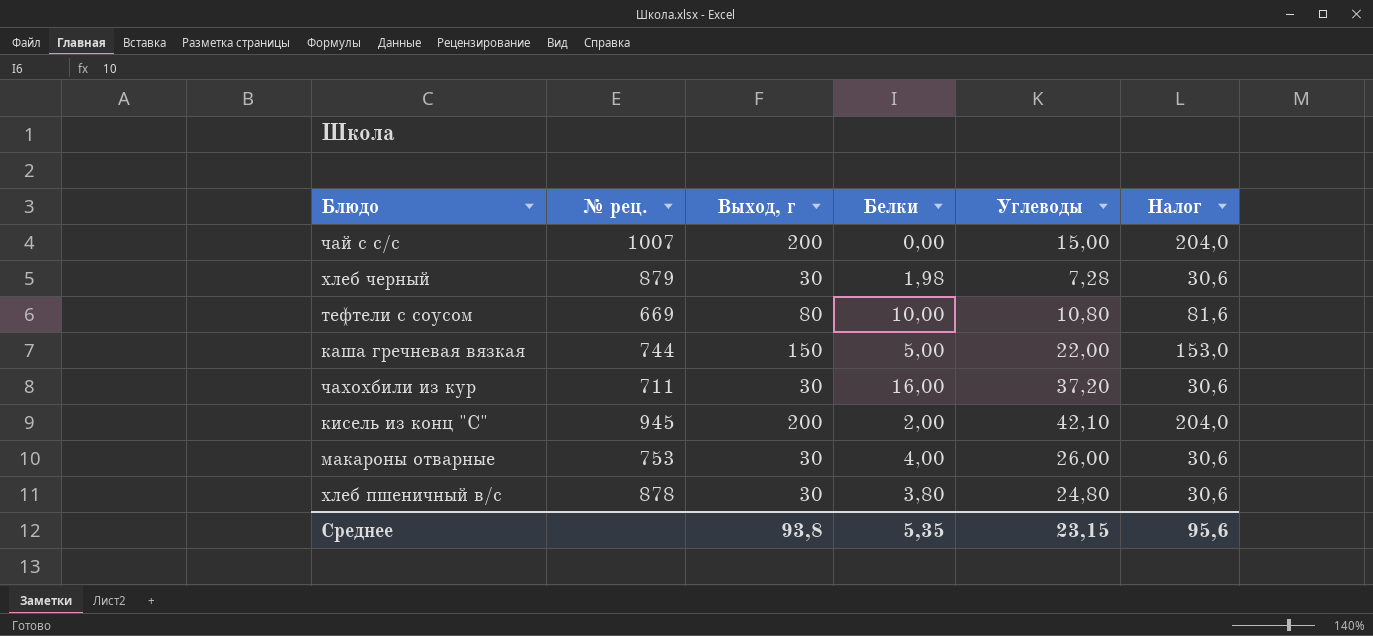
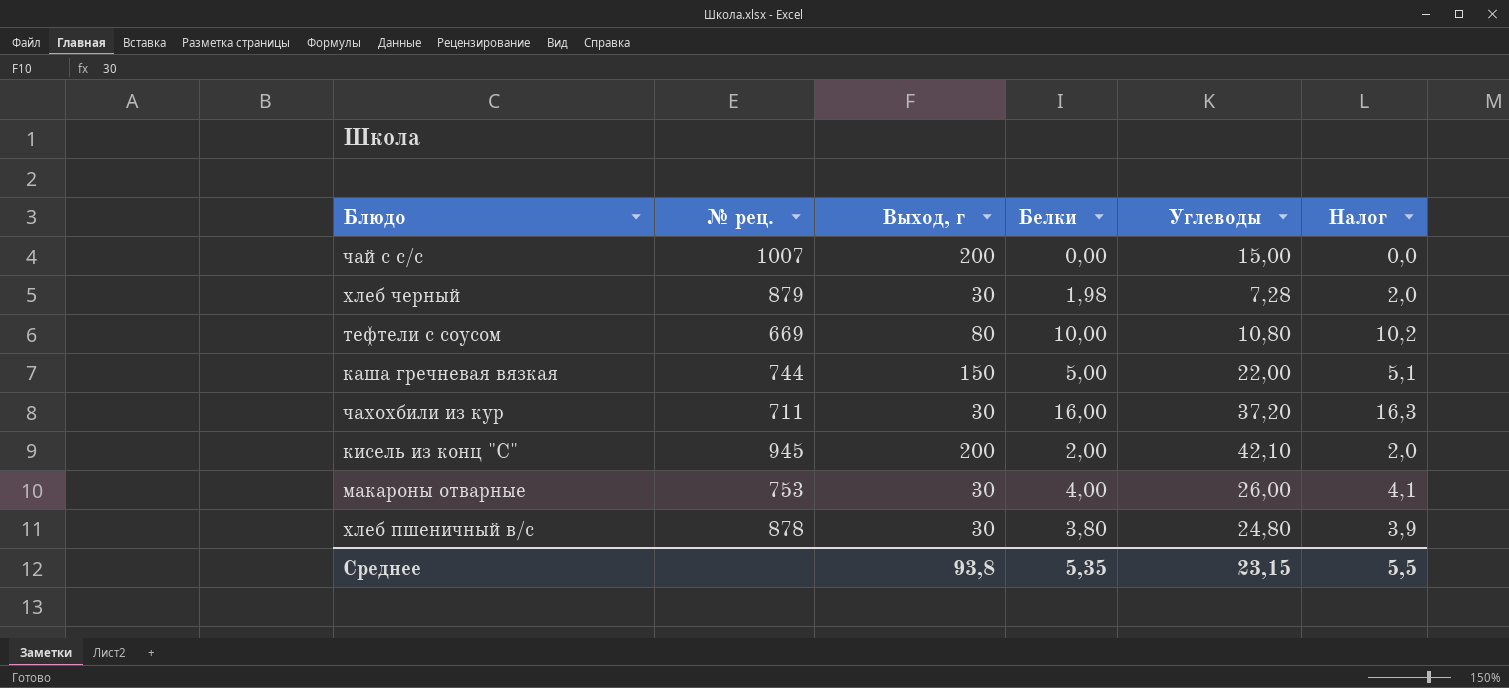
column Налог | formula: [Выход, г] * 1,02 -> [Белки] * 1,02
Среднее | Налог: 95,6 -> 5,5

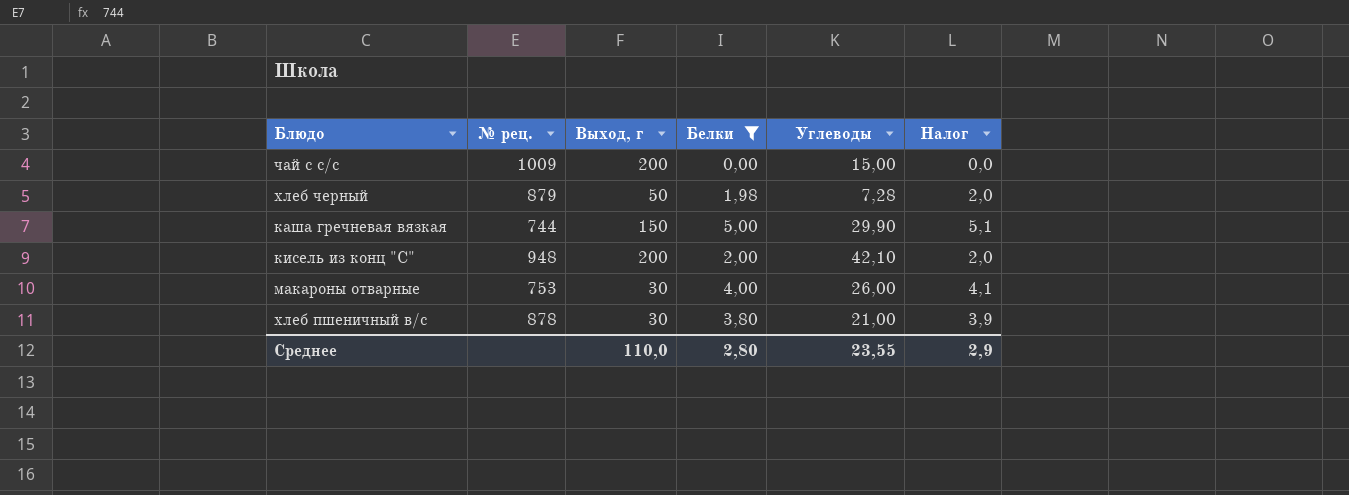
filter: none -> Белки <= 5,00
чай с с/с | № рец.: 1007 -> 1009
хлеб черный | Выход, г: 30 -> 50
каша гречневая вязкая | Углеводы: 22,00 -> 29,90
кисель из конц "С" | № рец.: 945 -> 948
хлеб пшеничный в/с | Углеводы: 24,80 -> 21,00
Среднее | Выход, г: 93,8 -> 110,0
Среднее | Белки: 5,35 -> 2,80
Среднее | Углеводы: 23,15 -> 23,55
Среднее | Налог: 5,5 -> 2,9

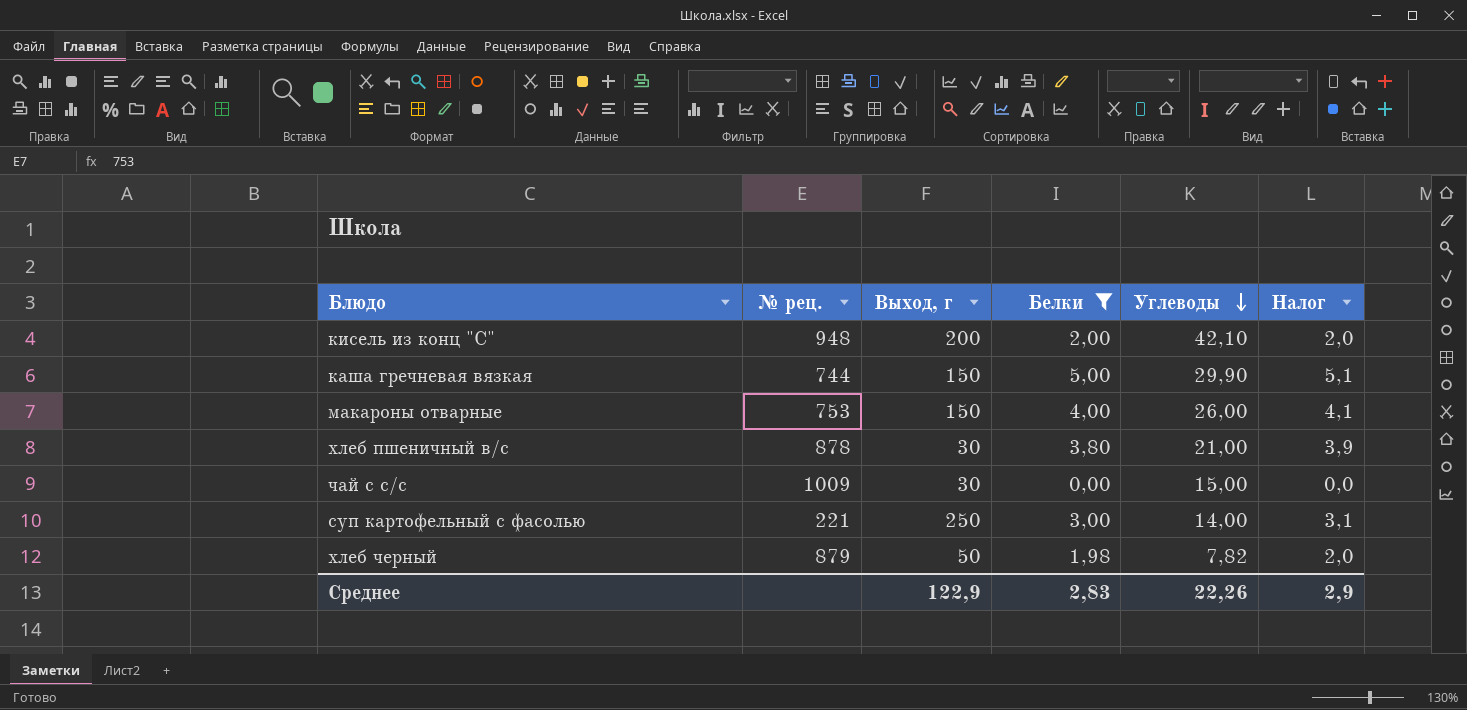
row order: none -> Углеводы descending
макароны отварные | Выход, г: 30 -> 150
чай с с/с | Выход, г: 200 -> 30
row суп картофельный с фасолью: none -> 221 | 250 | 3,00 | 14,00 | 3,1
хлеб черный | Углеводы: 7,28 -> 7,82
Среднее | Выход, г: 110,0 -> 122,9
Среднее | Белки: 2,80 -> 2,83
Среднее | Углеводы: 23,55 -> 22,26

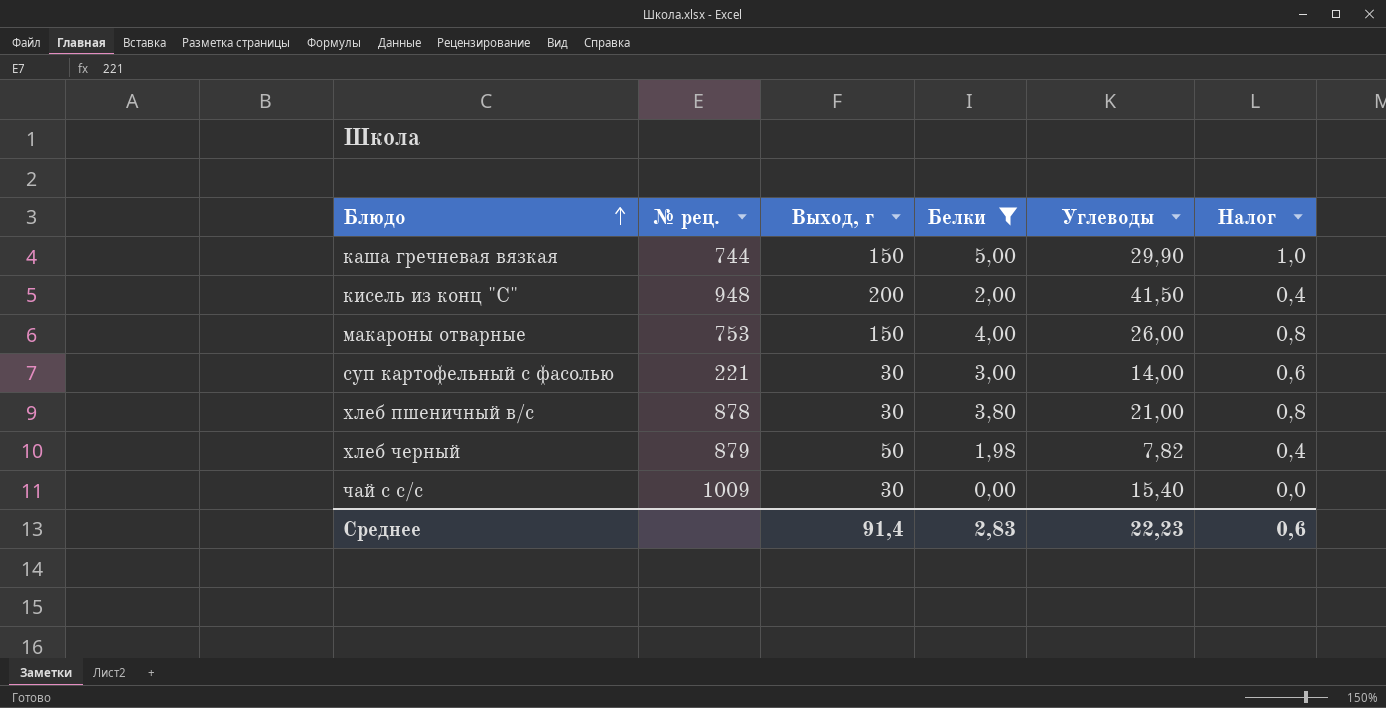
row order: Углеводы descending -> Блюдо ascending
column Налог | formula: [Белки] * 1,02 -> [Белки] * 0,2
кисель из конц "С" | Углеводы: 42,10 -> 41,50
суп картофельный с фасолью | Выход, г: 250 -> 30
чай с с/с | Углеводы: 15,00 -> 15,40
Среднее | Выход, г: 122,9 -> 91,4
Среднее | Углеводы: 22,26 -> 22,23
Среднее | Налог: 2,9 -> 0,6

